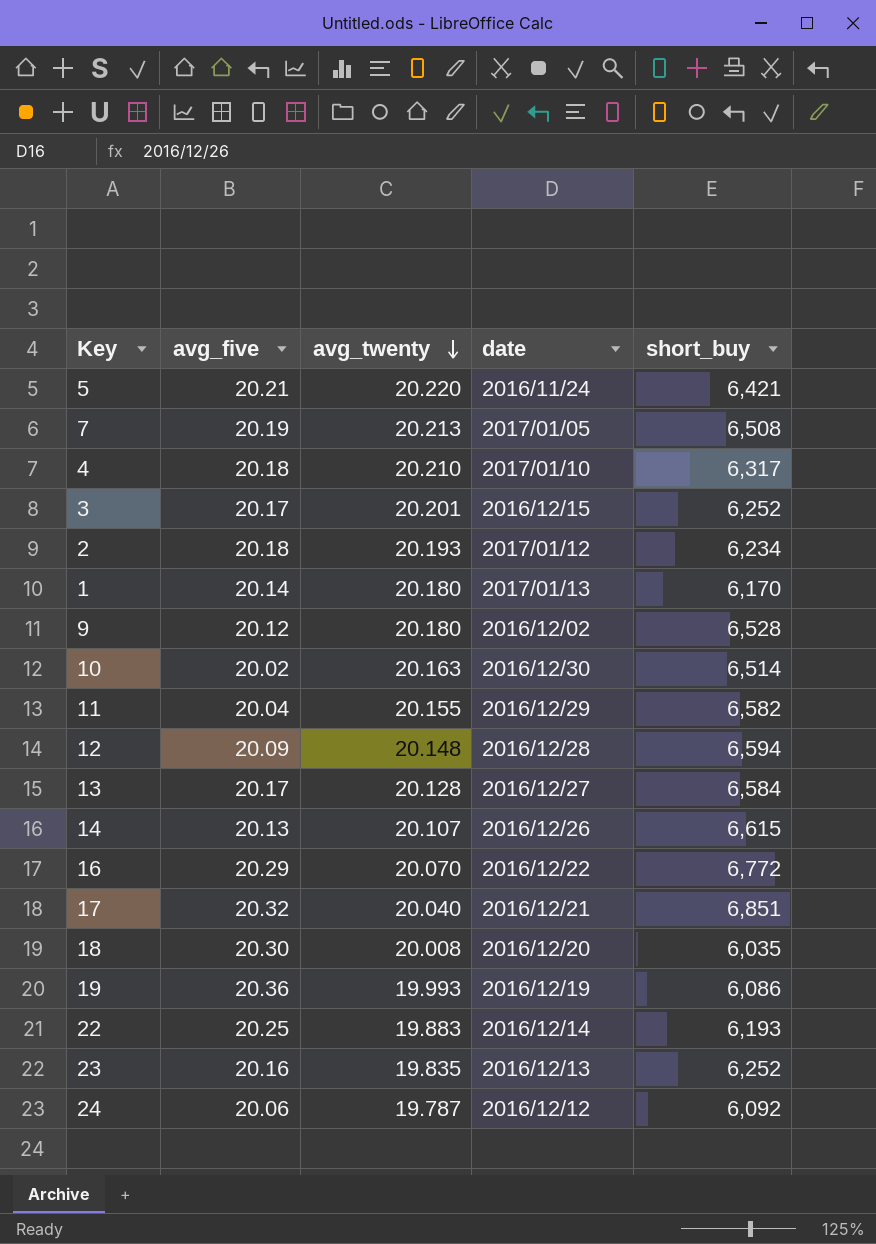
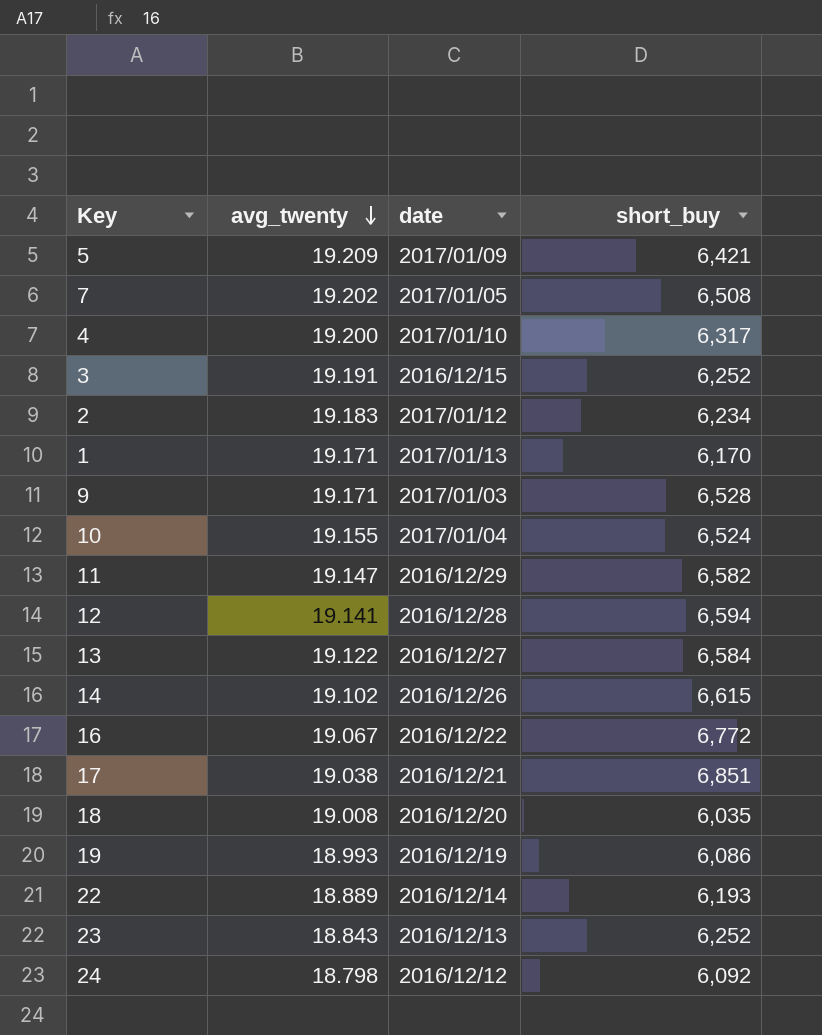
column avg_five | position: 2 -> none
5 | avg_twenty: 20.220 -> 19.209
5 | date: 2016/11/24 -> 2017/01/09
7 | avg_twenty: 20.213 -> 19.202
4 | avg_twenty: 20.210 -> 19.200
3 | avg_twenty: 20.201 -> 19.191
2 | avg_twenty: 20.193 -> 19.183
1 | avg_twenty: 20.180 -> 19.171
9 | avg_twenty: 20.180 -> 19.171
9 | date: 2016/12/02 -> 2017/01/03
10 | avg_twenty: 20.163 -> 19.155
10 | date: 2016/12/30 -> 2017/01/04
10 | short_buy: 6,514 -> 6,524
11 | avg_twenty: 20.155 -> 19.147
12 | avg_twenty: 20.148 -> 19.141
13 | avg_twenty: 20.128 -> 19.122
14 | avg_twenty: 20.107 -> 19.102
16 | avg_twenty: 20.070 -> 19.067
17 | avg_twenty: 20.040 -> 19.038
18 | avg_twenty: 20.008 -> 19.008
19 | avg_twenty: 19.993 -> 18.993
22 | avg_twenty: 19.883 -> 18.889
23 | avg_twenty: 19.835 -> 18.843
24 | avg_twenty: 19.787 -> 18.798

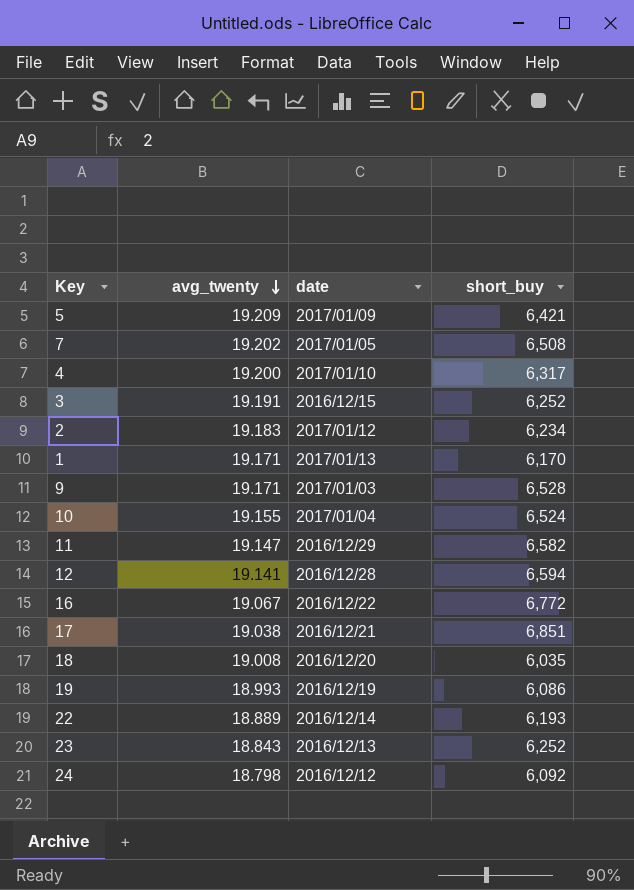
row 13: 19.122 | 2016/12/27 | 6,584 -> none
row 14: 19.102 | 2016/12/26 | 6,615 -> none

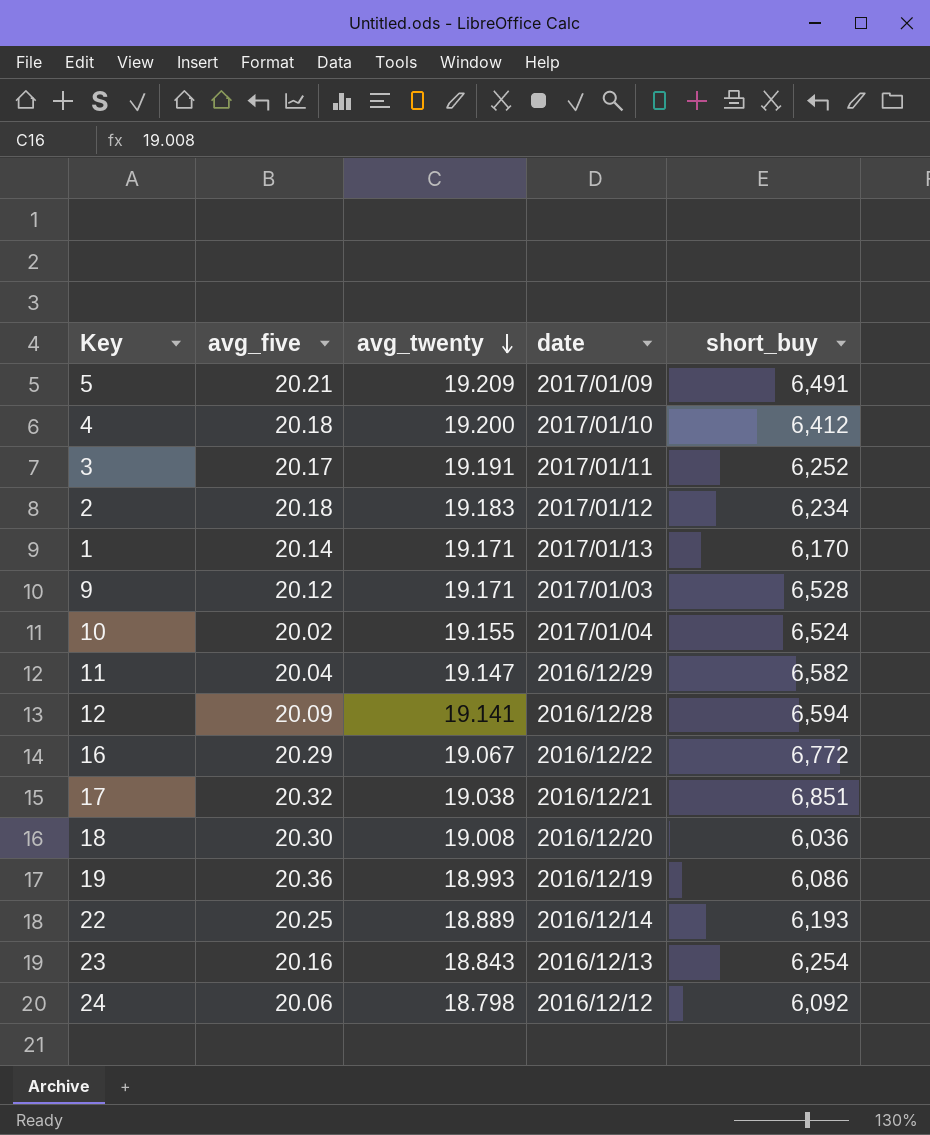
column avg_five | position: none -> 2
row 7: 19.202 | 2017/01/05 | 6,508 -> none
5 | short_buy: 6,421 -> 6,491
4 | short_buy: 6,317 -> 6,412
3 | date: 2016/12/15 -> 2017/01/11
18 | short_buy: 6,035 -> 6,036
23 | short_buy: 6,252 -> 6,254

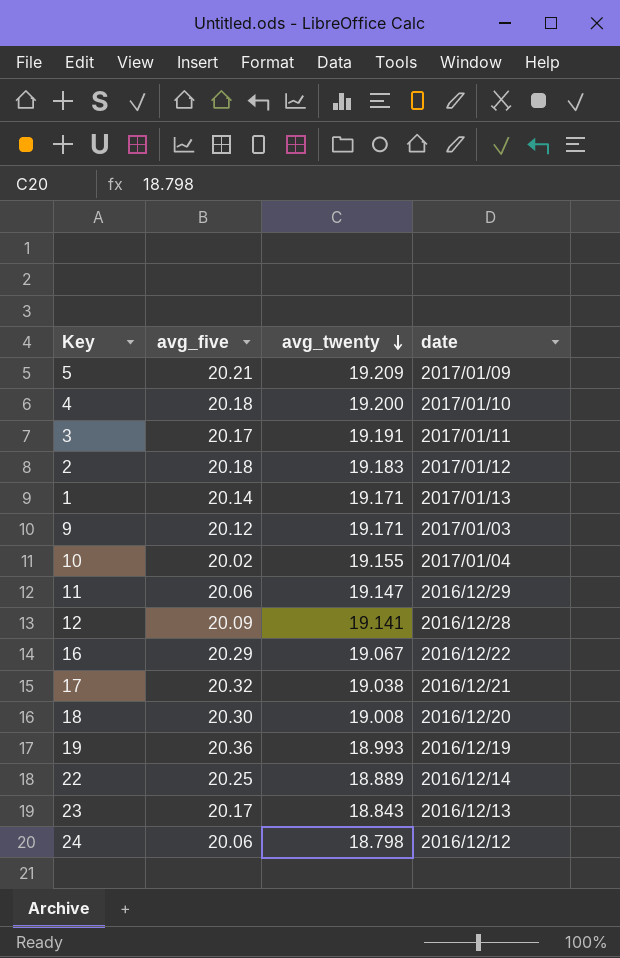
column short_buy | position: 5 -> none
11 | avg_five: 20.04 -> 20.06
23 | avg_five: 20.16 -> 20.17

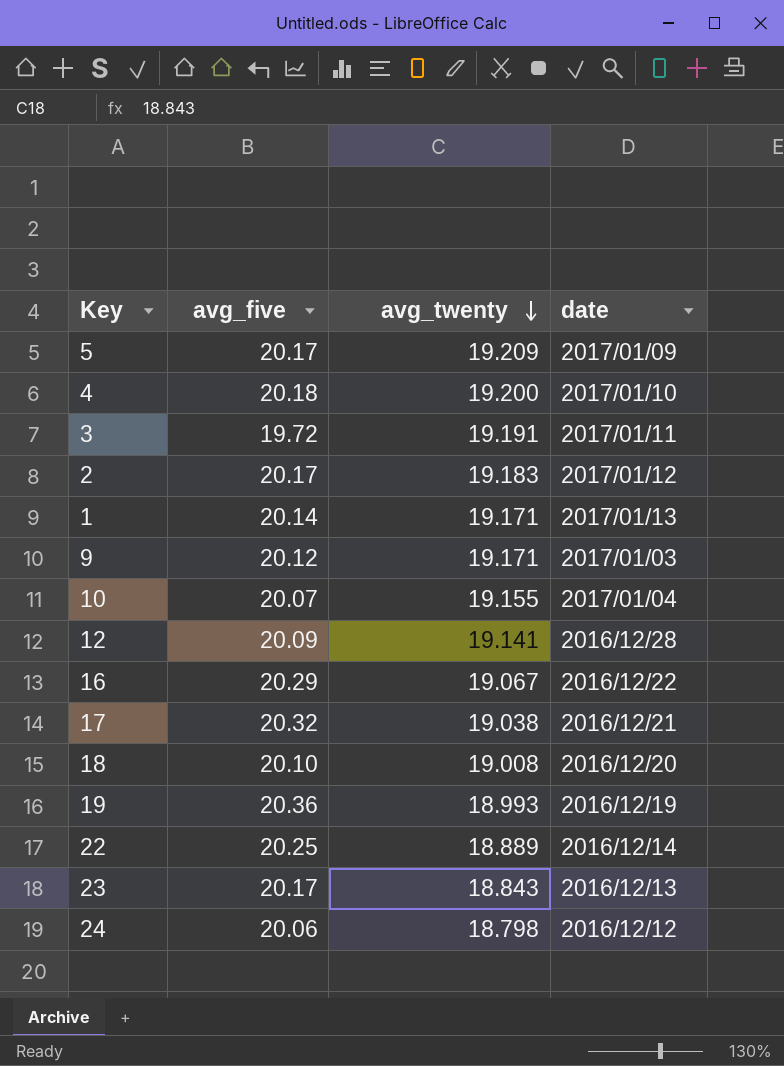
row 11: 20.06 | 19.147 | 2016/12/29 -> none
5 | avg_five: 20.21 -> 20.17
3 | avg_five: 20.17 -> 19.72
2 | avg_five: 20.18 -> 20.17
10 | avg_five: 20.02 -> 20.07
18 | avg_five: 20.30 -> 20.10

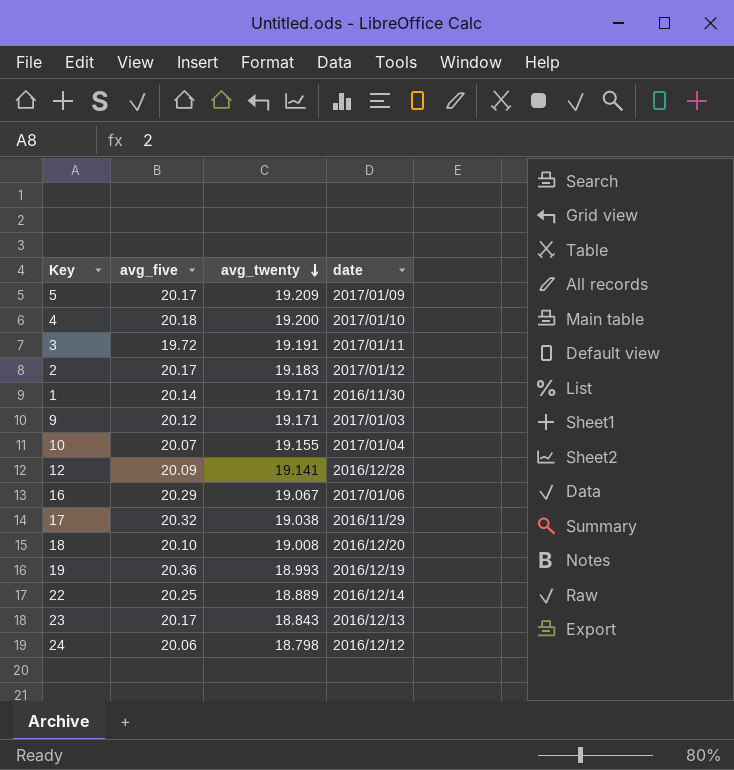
1 | date: 2017/01/13 -> 2016/11/30
16 | date: 2016/12/22 -> 2017/01/06
17 | date: 2016/12/21 -> 2016/11/29

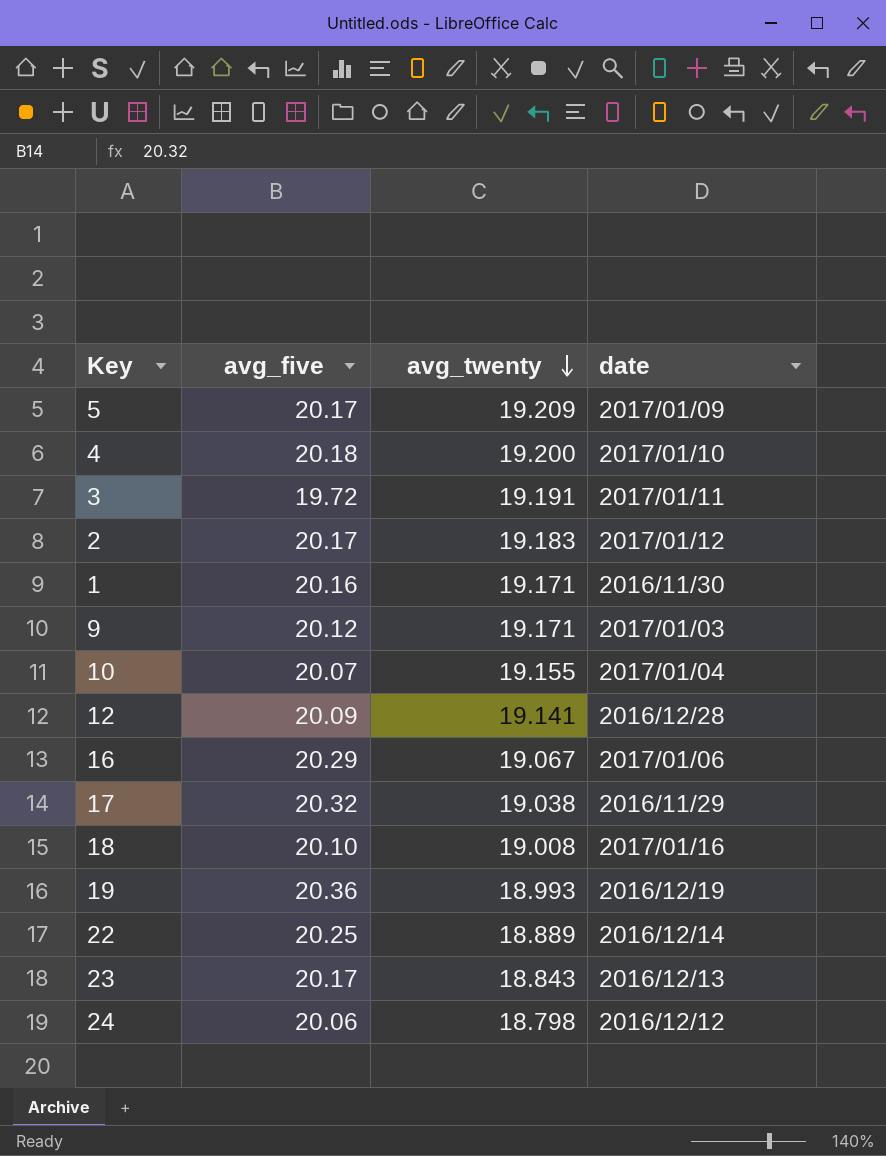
1 | avg_five: 20.14 -> 20.16
18 | date: 2016/12/20 -> 2017/01/16

